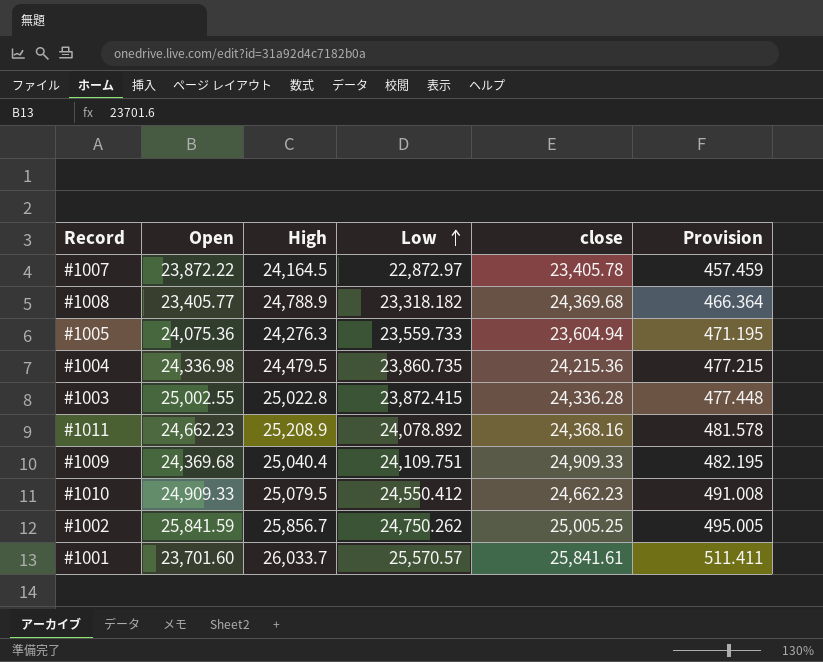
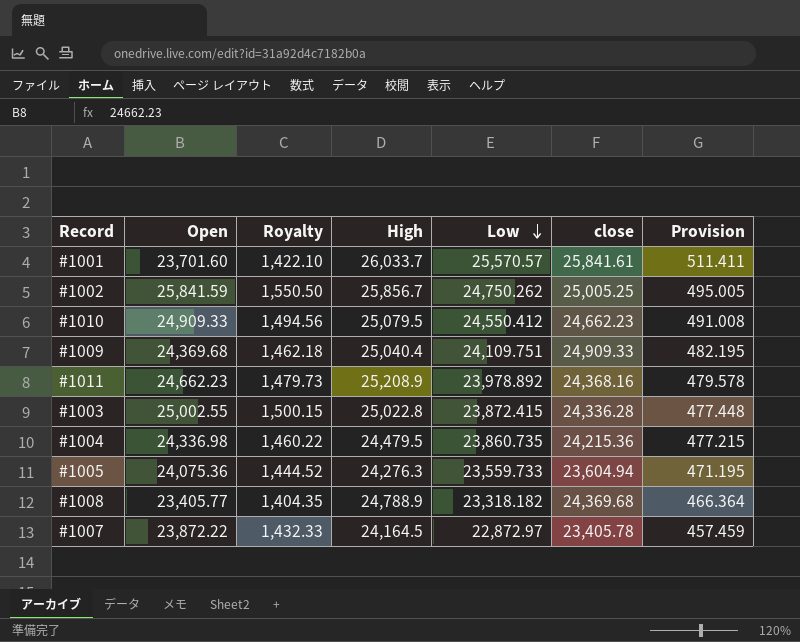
row order: Low ascending -> Low descending
column Royalty | formula: none -> [Open] * 0.06
#1011 | Low: 24,078.892 -> 23,978.892
#1011 | Provision: 481.578 -> 479.578

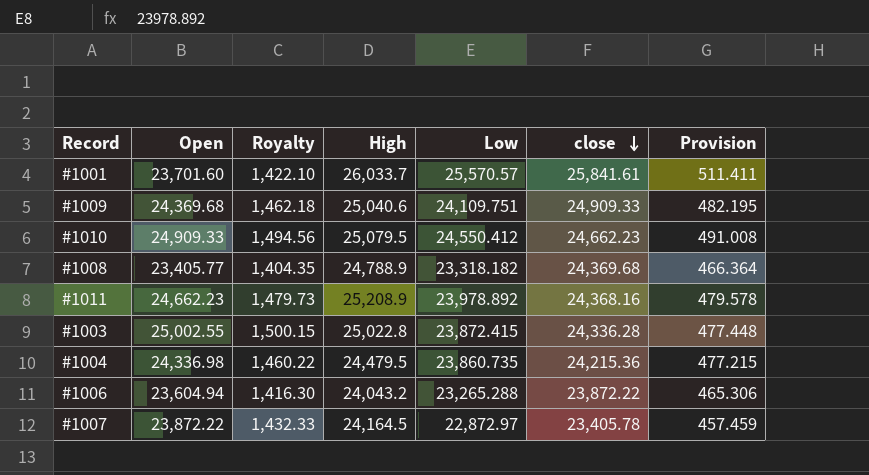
row order: Low descending -> close descending
row #1002: 25,841.59 | 1,550.50 | 25,856.7 | 24,750.262 | 25,005.25 | 495.005 -> none
row #1005: 24,075.36 | 1,444.52 | 24,276.3 | 23,559.733 | 23,604.94 | 471.195 -> none
#1009 | High: 25,040.4 -> 25,040.6
row #1006: none -> 23,604.94 | 1,416.30 | 24,043.2 | 23,265.288 | 23,872.22 | 465.306

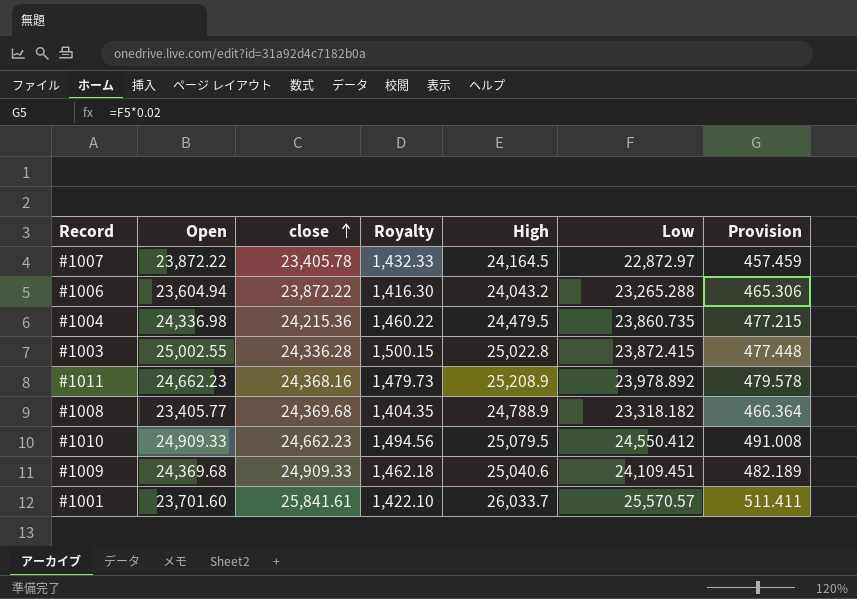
row order: close descending -> close ascending
column close | position: 6 -> 3
#1009 | Low: 24,109.751 -> 24,109.451
#1009 | Provision: 482.195 -> 482.189

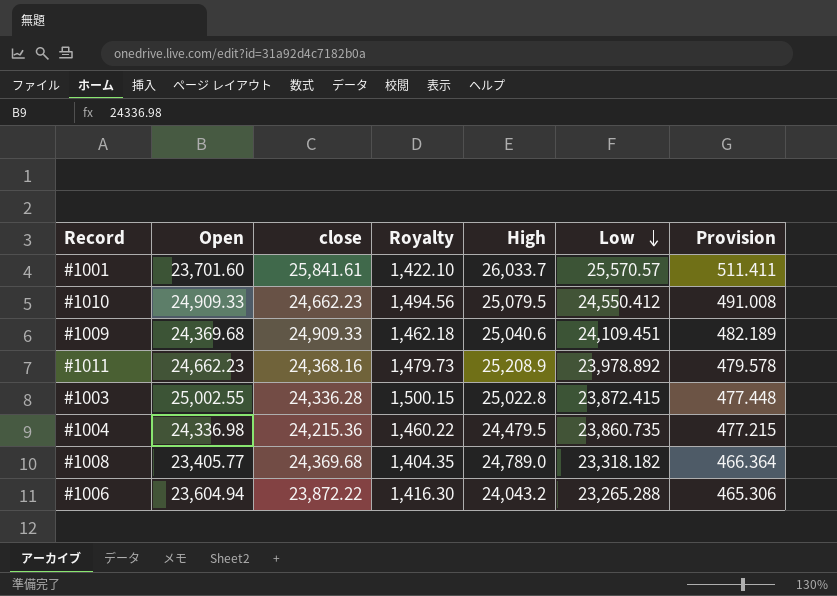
row order: close ascending -> Low descending
row #1007: 23,872.22 | 23,405.78 | 1,432.33 | 24,164.5 | 22,872.97 | 457.459 -> none
#1008 | High: 24,788.9 -> 24,789.0

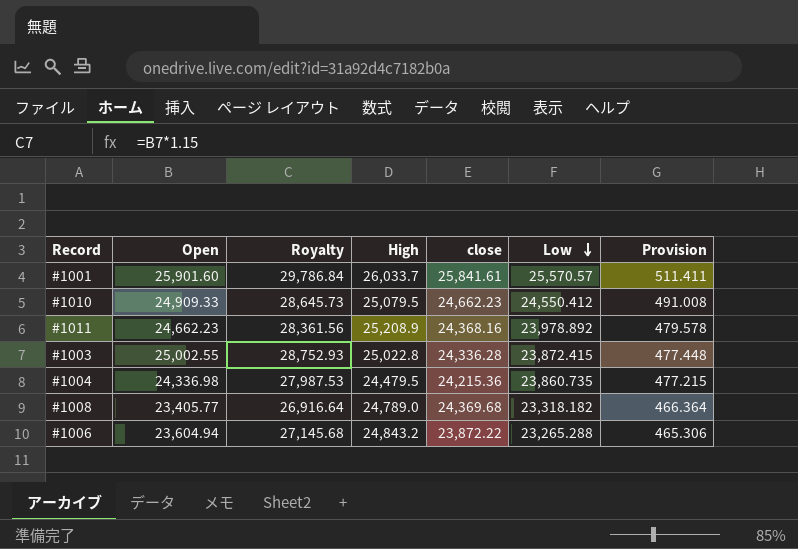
column Royalty | formula: [Open] * 0.06 -> [Open] * 1.15
column close | position: 3 -> 5
row #1009: 24,369.68 | 24,909.33 | 1,462.18 | 25,040.6 | 24,109.451 | 482.189 -> none
#1001 | Open: 23,701.60 -> 25,901.60
#1006 | High: 24,043.2 -> 24,843.2

